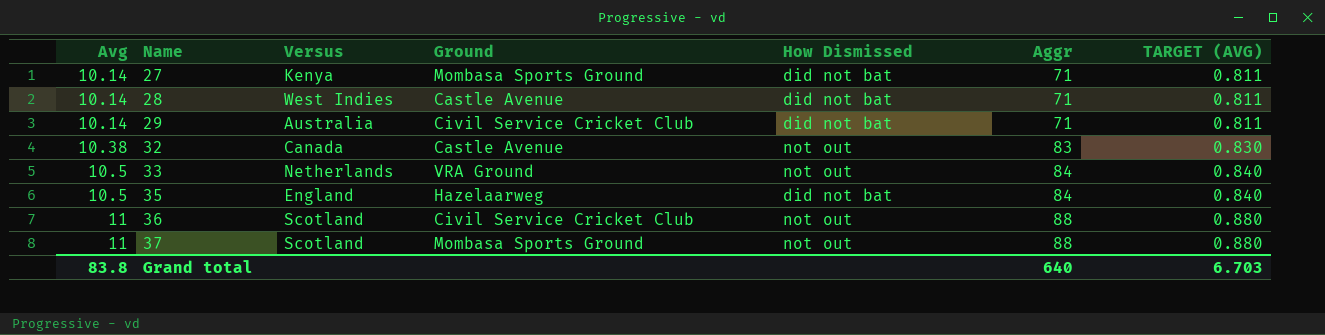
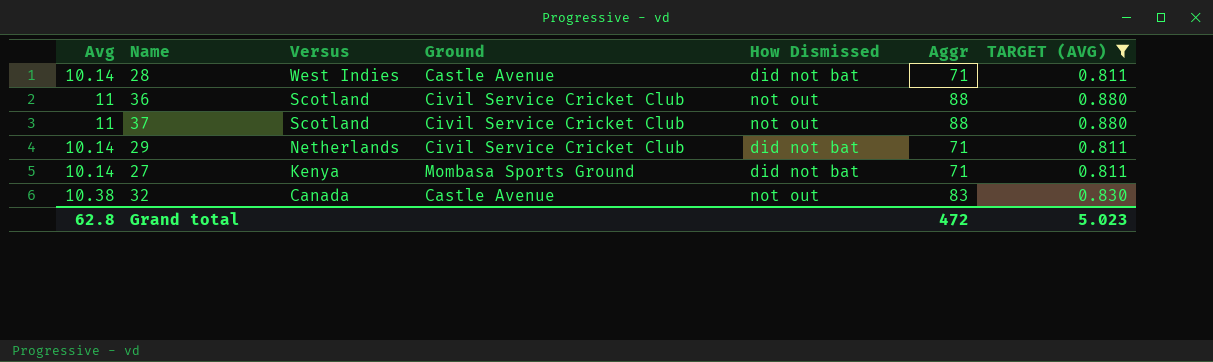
filter: none -> TARGET (AVG) != 0.840
row order: Avg ascending -> Versus descending
37 | Ground: Mombasa Sports Ground -> Civil Service Cricket Club
29 | Versus: Australia -> Netherlands
Grand total | Avg: 83.8 -> 62.8
Grand total | Aggr: 640 -> 472
Grand total | TARGET (AVG): 6.703 -> 5.023

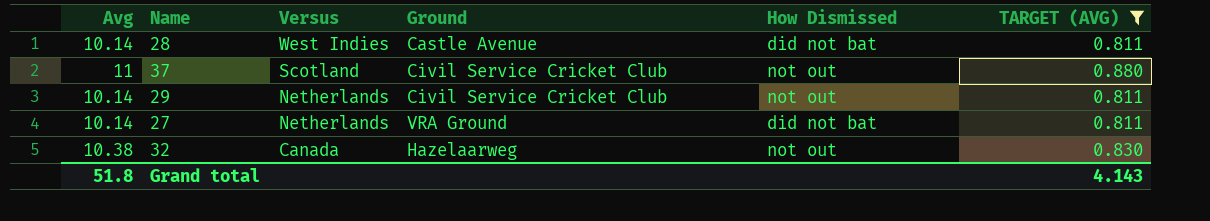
column Aggr | position: 6 -> none
row 36: 11 | Scotland | Civil Service Cricket Club | not out | 88 | 0.880 -> none
29 | How Dismissed: did not bat -> not out
27 | Versus: Kenya -> Netherlands
27 | Ground: Mombasa Sports Ground -> VRA Ground
32 | Ground: Castle Avenue -> Hazelaarweg
Grand total | Avg: 62.8 -> 51.8
Grand total | TARGET (AVG): 5.023 -> 4.143

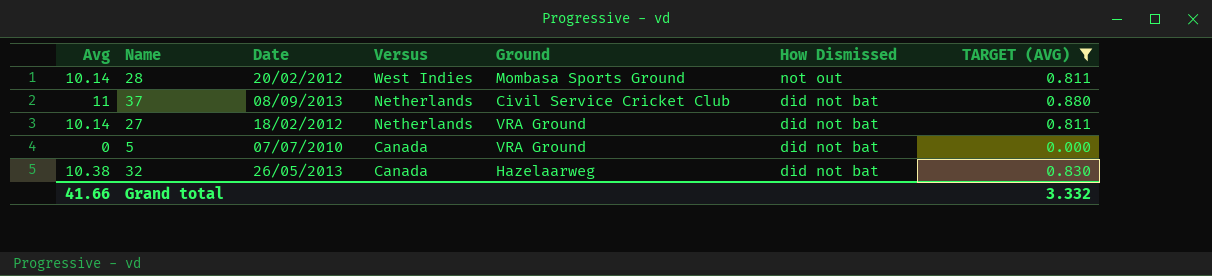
column Date | position: none -> 3
row 29: 10.14 | Netherlands | Civil Service Cricket Club | not out | 0.811 -> none
28 | Ground: Castle Avenue -> Mombasa Sports Ground
28 | How Dismissed: did not bat -> not out
37 | Versus: Scotland -> Netherlands
37 | How Dismissed: not out -> did not bat
row 5: none -> 0 | 07/07/2010 | Canada | VRA Ground | did not bat | 0.000
32 | How Dismissed: not out -> did not bat
Grand total | Avg: 51.8 -> 41.66
Grand total | TARGET (AVG): 4.143 -> 3.332

